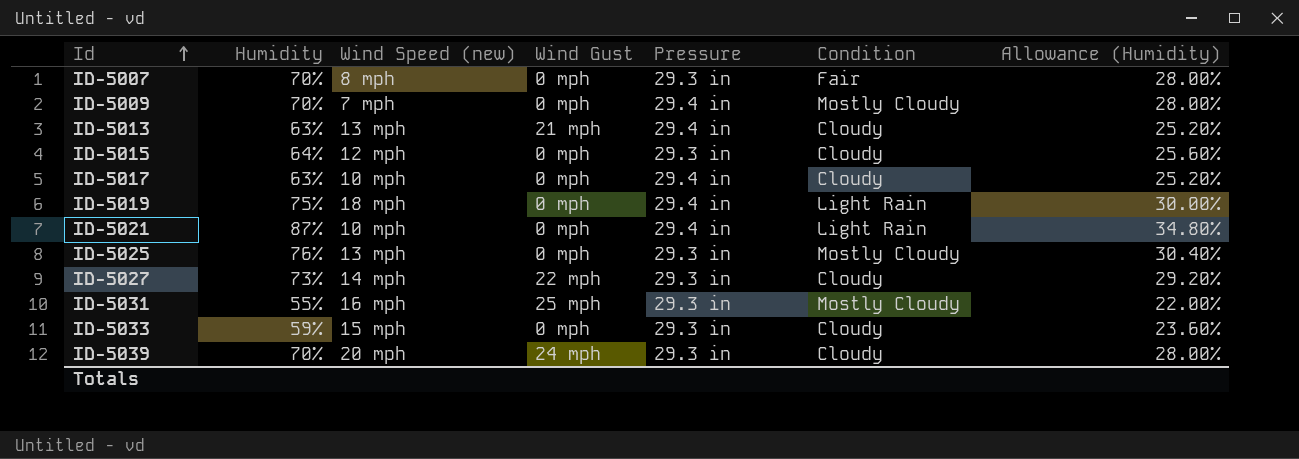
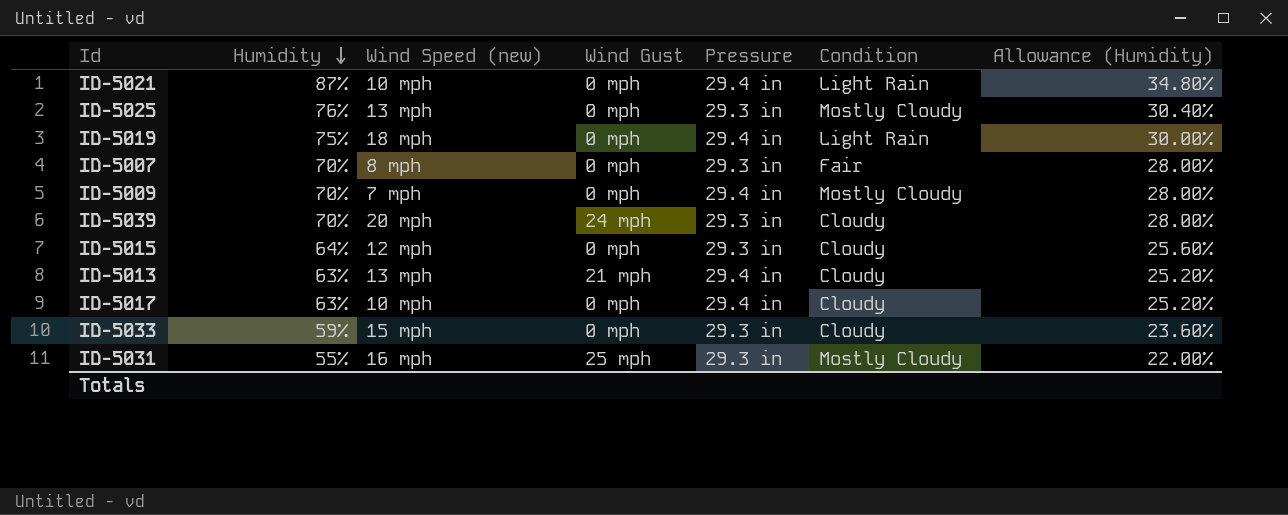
row order: Id ascending -> Humidity descending
row ID-5027: 73% | 14 mph | 22 mph | 29.3 in | Cloudy | 29.20% -> none

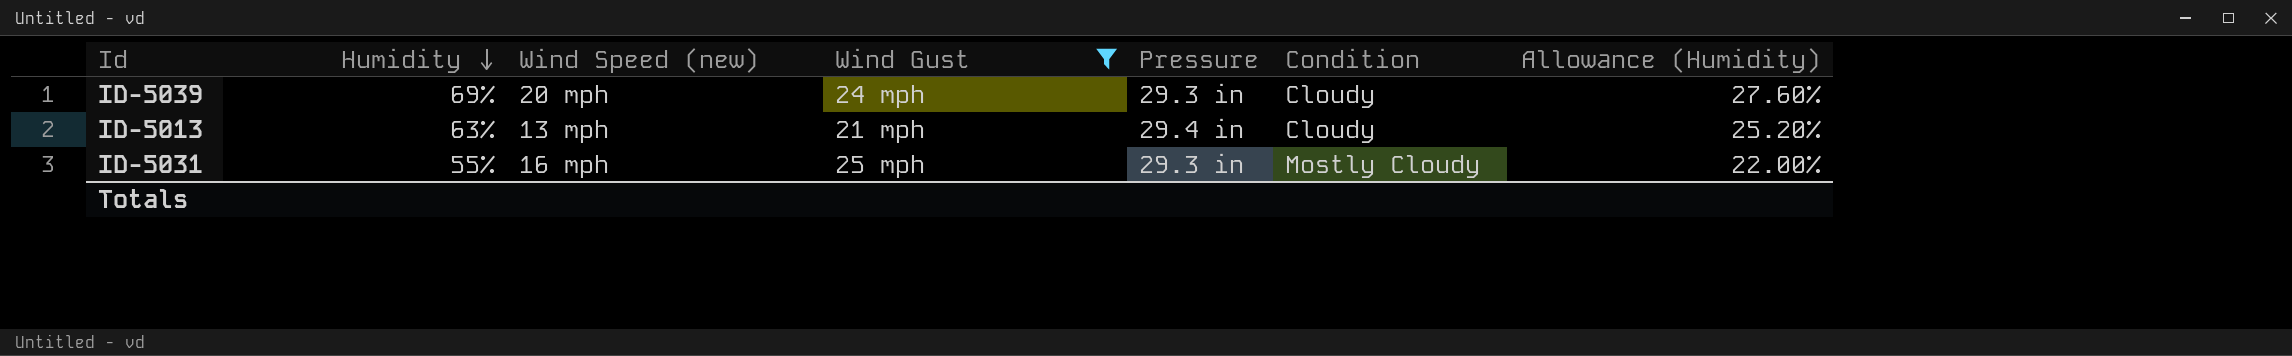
filter: none -> Wind Gust != 0 mph
ID-5039 | Humidity: 70% -> 69%
ID-5039 | Allowance (Humidity): 28.00% -> 27.60%

